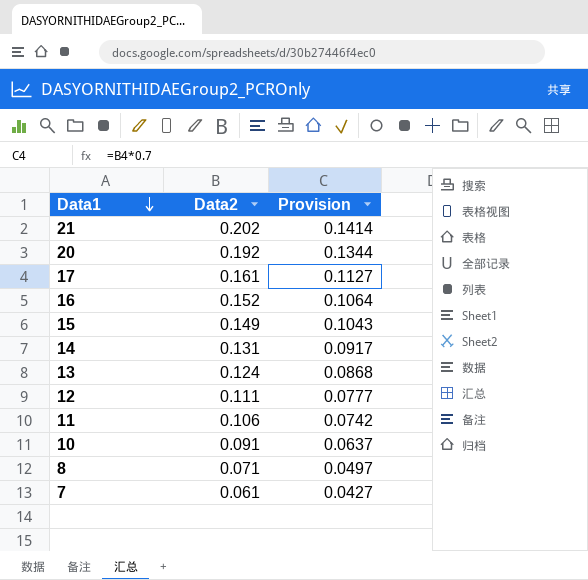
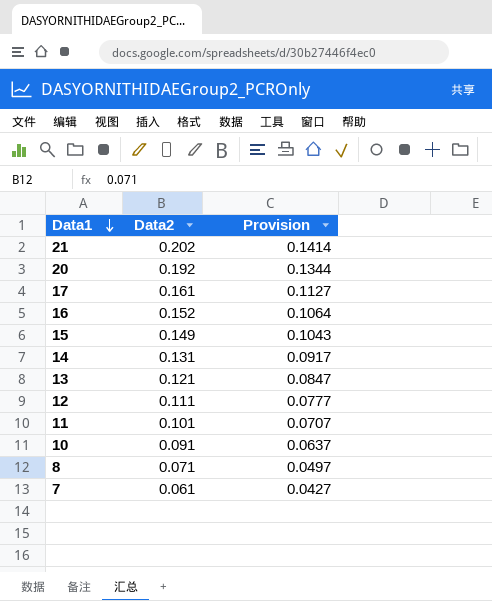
13 | Data2: 0.124 -> 0.121
13 | Provision: 0.0868 -> 0.0847
11 | Data2: 0.106 -> 0.101
11 | Provision: 0.0742 -> 0.0707

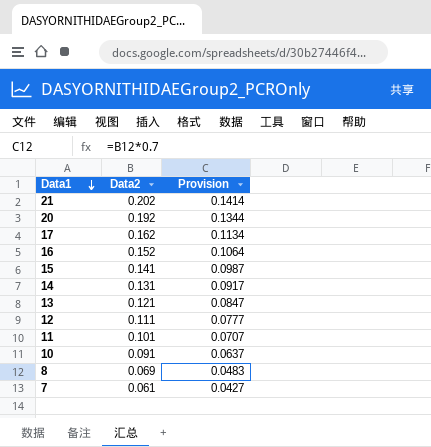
17 | Data2: 0.161 -> 0.162
17 | Provision: 0.1127 -> 0.1134
15 | Data2: 0.149 -> 0.141
15 | Provision: 0.1043 -> 0.0987
8 | Data2: 0.071 -> 0.069
8 | Provision: 0.0497 -> 0.0483

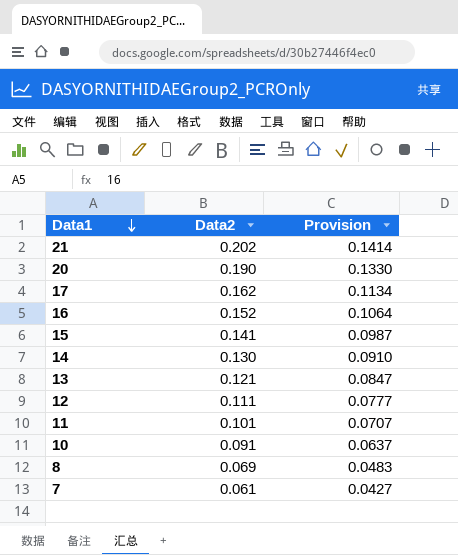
20 | Data2: 0.192 -> 0.190
20 | Provision: 0.1344 -> 0.1330
14 | Data2: 0.131 -> 0.130
14 | Provision: 0.0917 -> 0.0910

